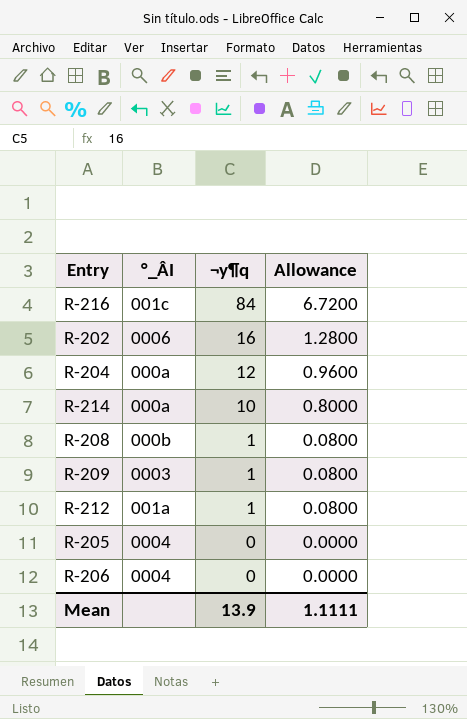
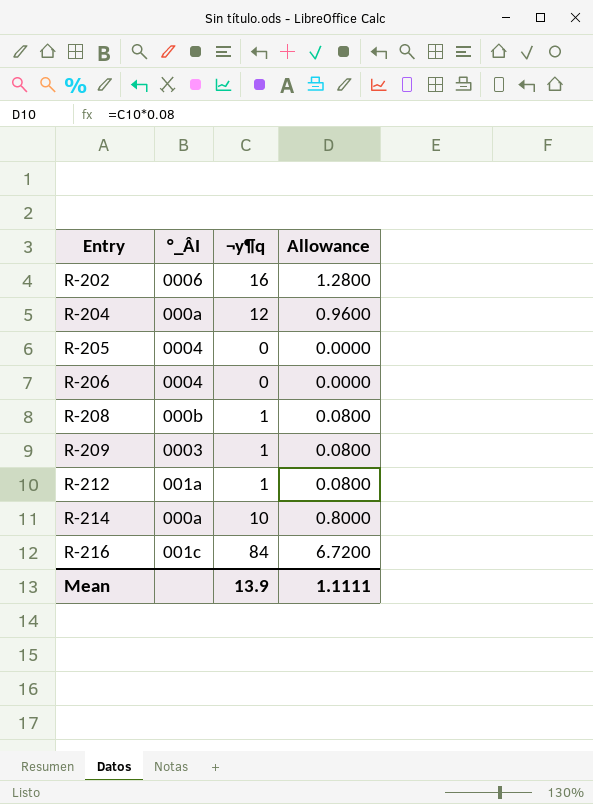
row order: ¬y¶q descending -> Entry ascending

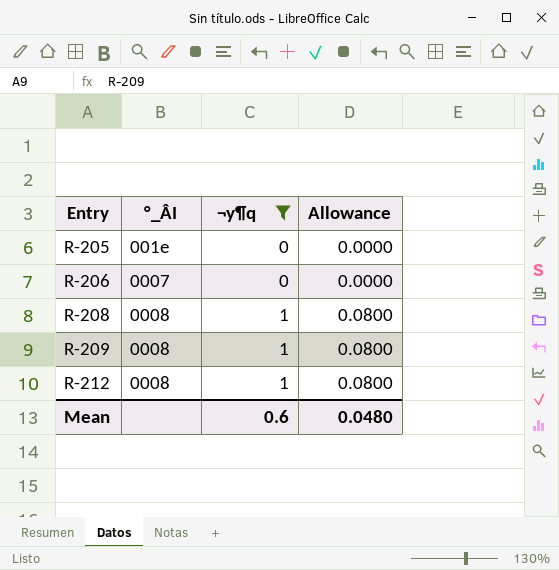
filter: none -> ¬y¶q <= 1
R-205 | °_ÂI: 0004 -> 001e
R-206 | °_ÂI: 0004 -> 0007
R-208 | °_ÂI: 000b -> 0008
R-209 | °_ÂI: 0003 -> 0008
R-212 | °_ÂI: 001a -> 0008
Mean | ¬y¶q: 13.9 -> 0.6
Mean | Allowance: 1.1111 -> 0.0480

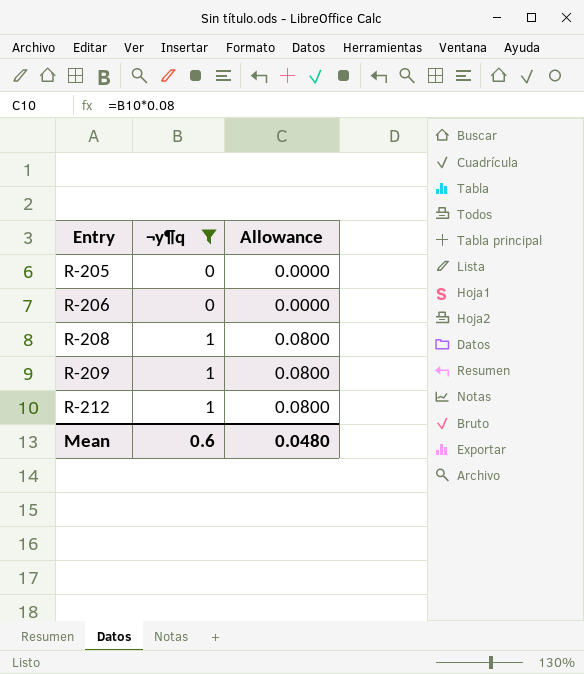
column °_ÂI | position: 2 -> none

